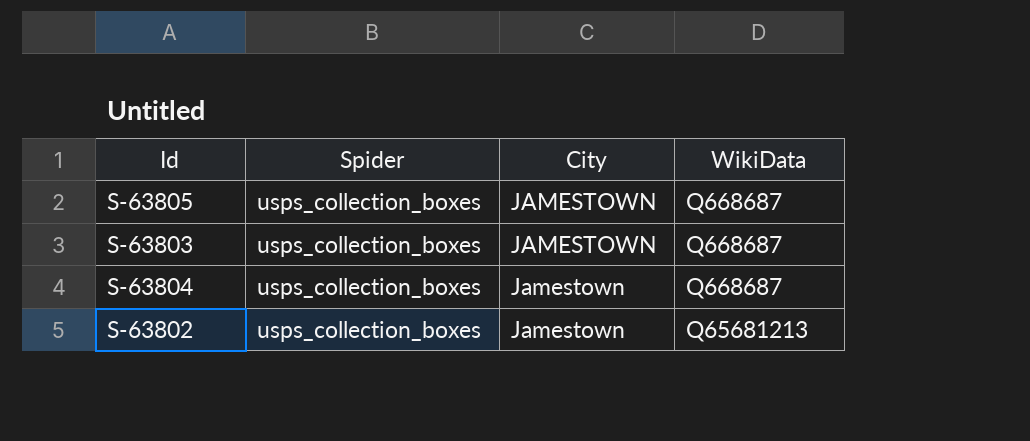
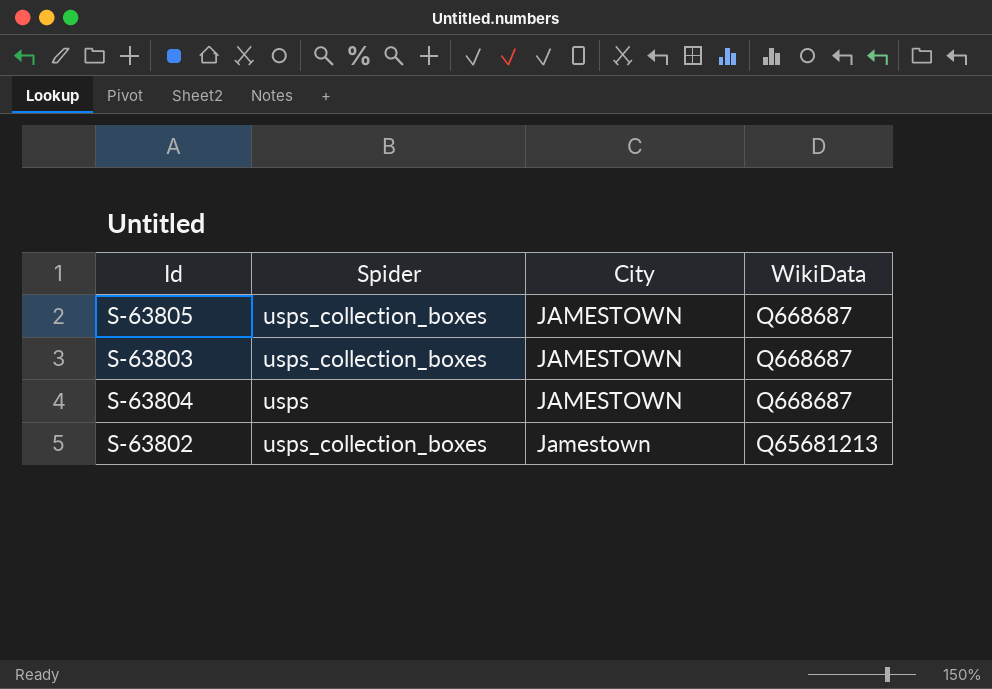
S-63804 | Spider: usps_collection_boxes -> usps
S-63804 | City: Jamestown -> JAMESTOWN

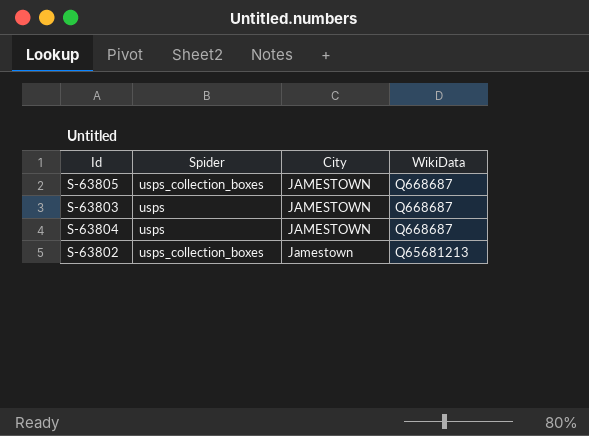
S-63803 | Spider: usps_collection_boxes -> usps

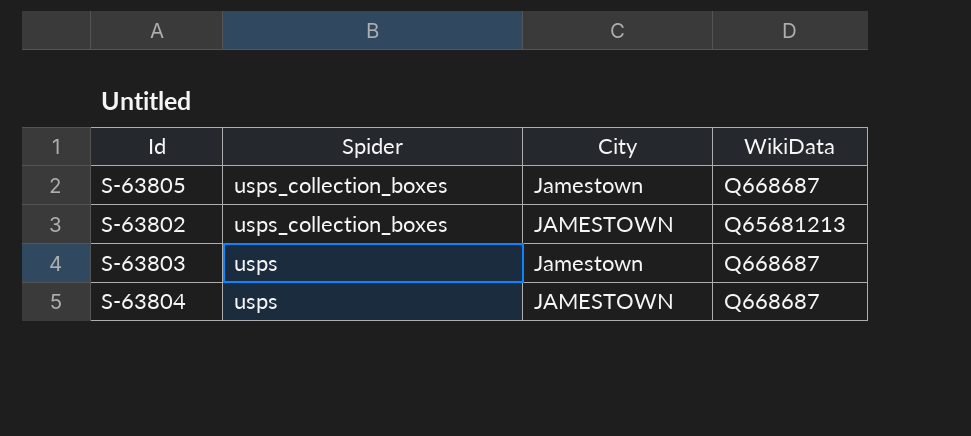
row order: WikiData ascending -> Spider descending
S-63805 | City: JAMESTOWN -> Jamestown
S-63802 | City: Jamestown -> JAMESTOWN
S-63803 | City: JAMESTOWN -> Jamestown

